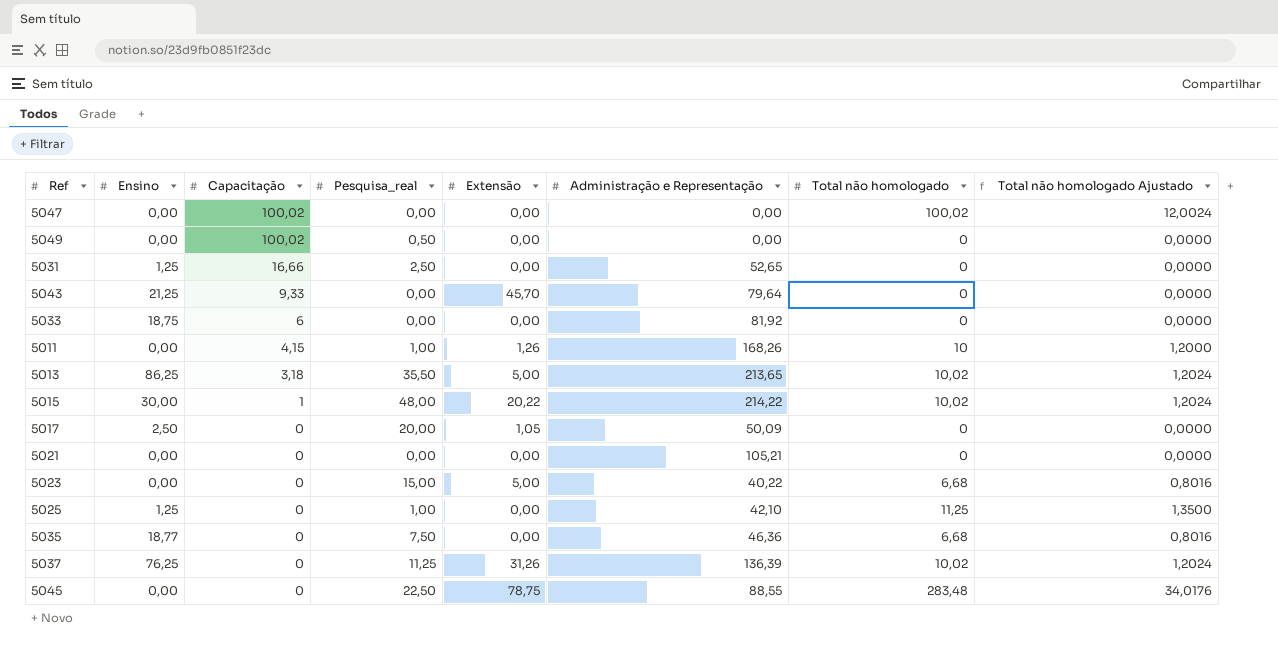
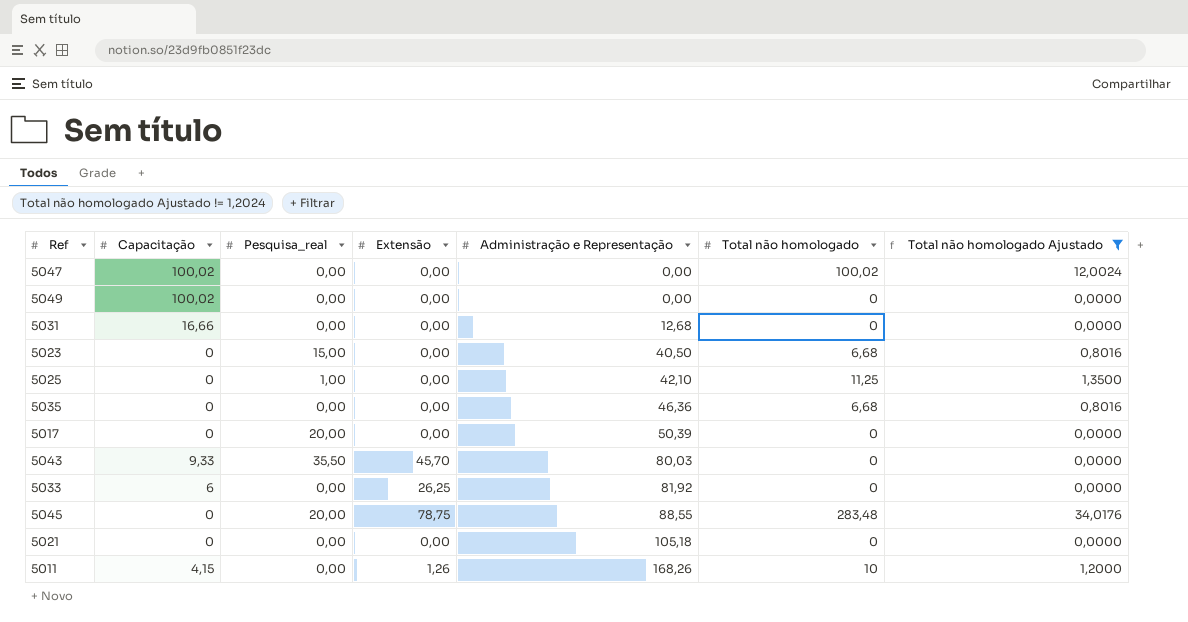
filter: none -> Total não homologado Ajustado != 1,2024
row order: Capacitação descending -> Administração e Representação ascending
column Ensino | position: 2 -> none
5049 | Pesquisa_real: 0,50 -> 0,00
5031 | Pesquisa_real: 2,50 -> 0,00
5031 | Administração e Representação: 52,65 -> 12,68
5023 | Extensão: 5,00 -> 0,00
5023 | Administração e Representação: 40,22 -> 40,50
5035 | Pesquisa_real: 7,50 -> 0,00
5017 | Extensão: 1,05 -> 0,00
5017 | Administração e Representação: 50,09 -> 50,39
5043 | Pesquisa_real: 0,00 -> 35,50
5043 | Administração e Representação: 79,64 -> 80,03
5033 | Extensão: 0,00 -> 26,25
5045 | Pesquisa_real: 22,50 -> 20,00
5021 | Administração e Representação: 105,21 -> 105,18
5011 | Pesquisa_real: 1,00 -> 0,00

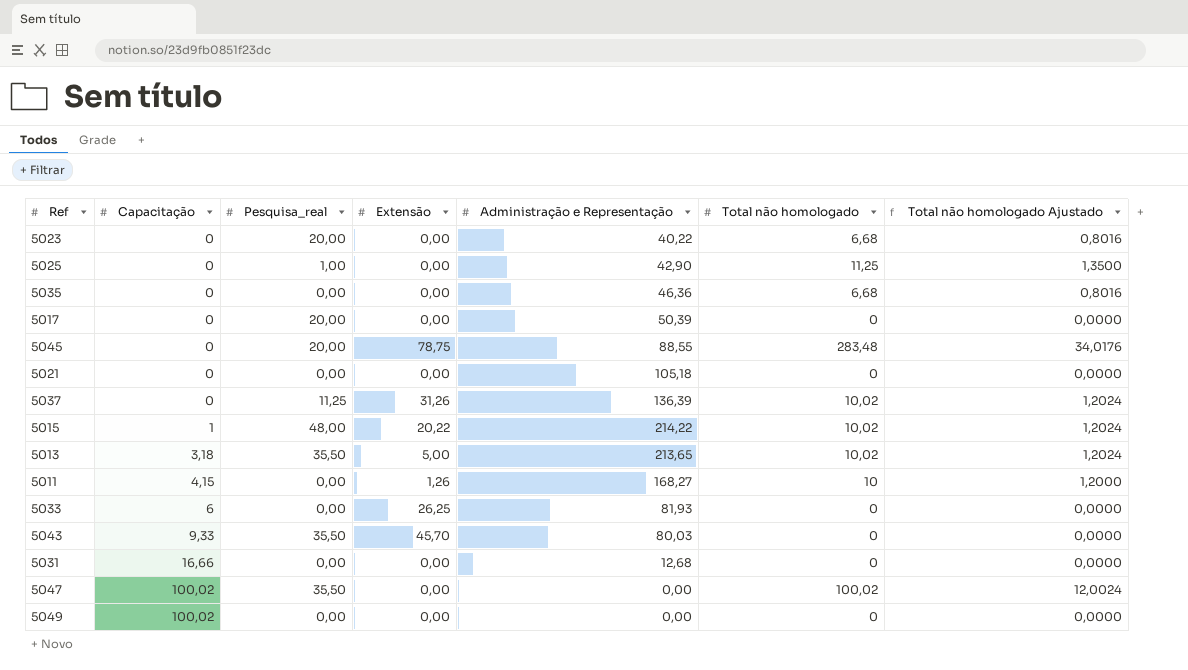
filter: Total não homologado Ajustado != 1,2024 -> none
row order: Administração e Representação ascending -> Capacitação ascending
5023 | Pesquisa_real: 15,00 -> 20,00
5023 | Administração e Representação: 40,50 -> 40,22
5025 | Administração e Representação: 42,10 -> 42,90
5011 | Administração e Representação: 168,26 -> 168,27
5033 | Administração e Representação: 81,92 -> 81,93
5047 | Pesquisa_real: 0,00 -> 35,50

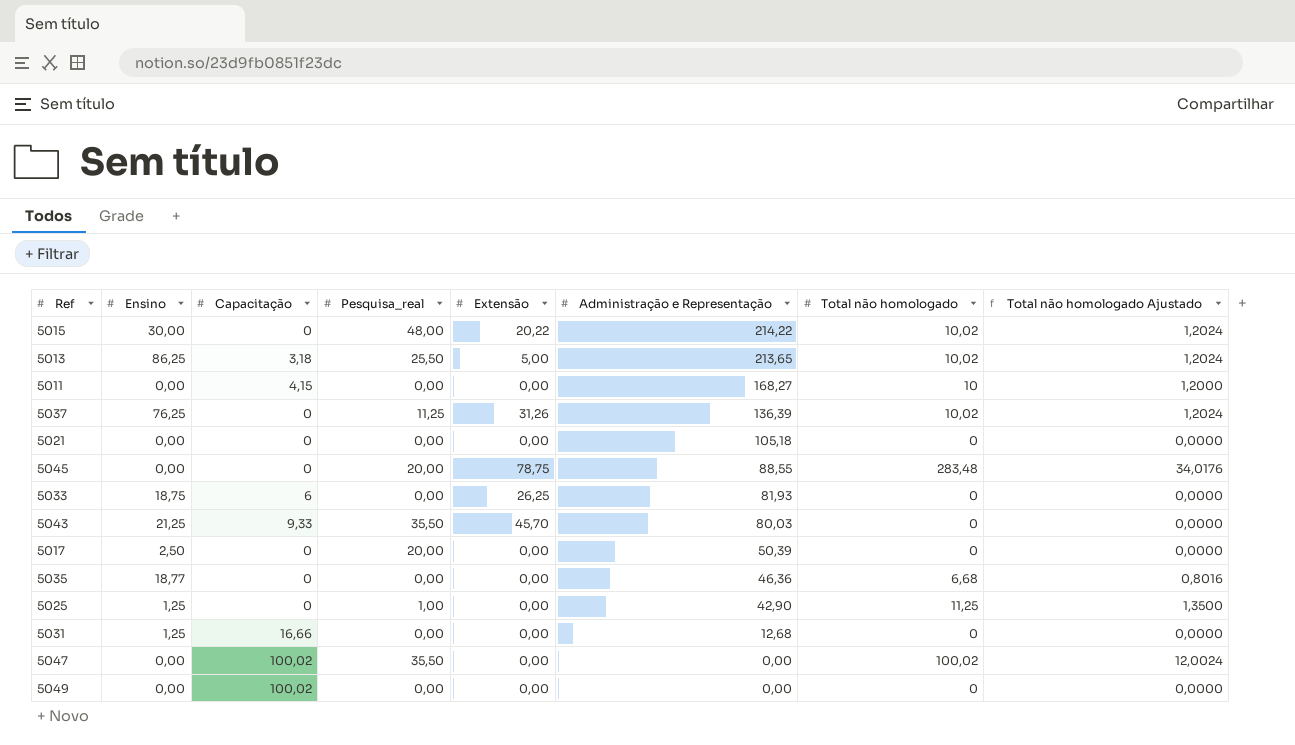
row order: Capacitação ascending -> Administração e Representação descending
column Ensino | position: none -> 2
row 5023: 0 | 20,00 | 0,00 | 40,22 | 6,68 | 0,8016 -> none
5015 | Capacitação: 1 -> 0
5013 | Pesquisa_real: 35,50 -> 25,50
5011 | Extensão: 1,26 -> 0,00

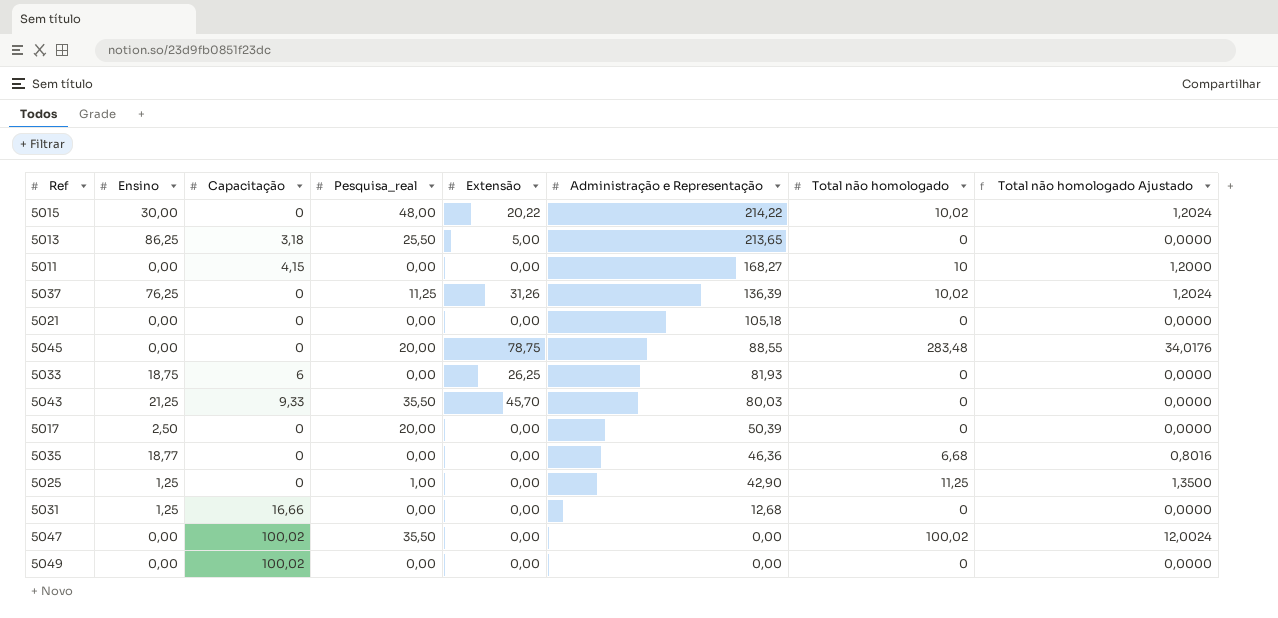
5013 | Total não homologado: 10,02 -> 0
5013 | Total não homologado Ajustado: 1,2024 -> 0,0000

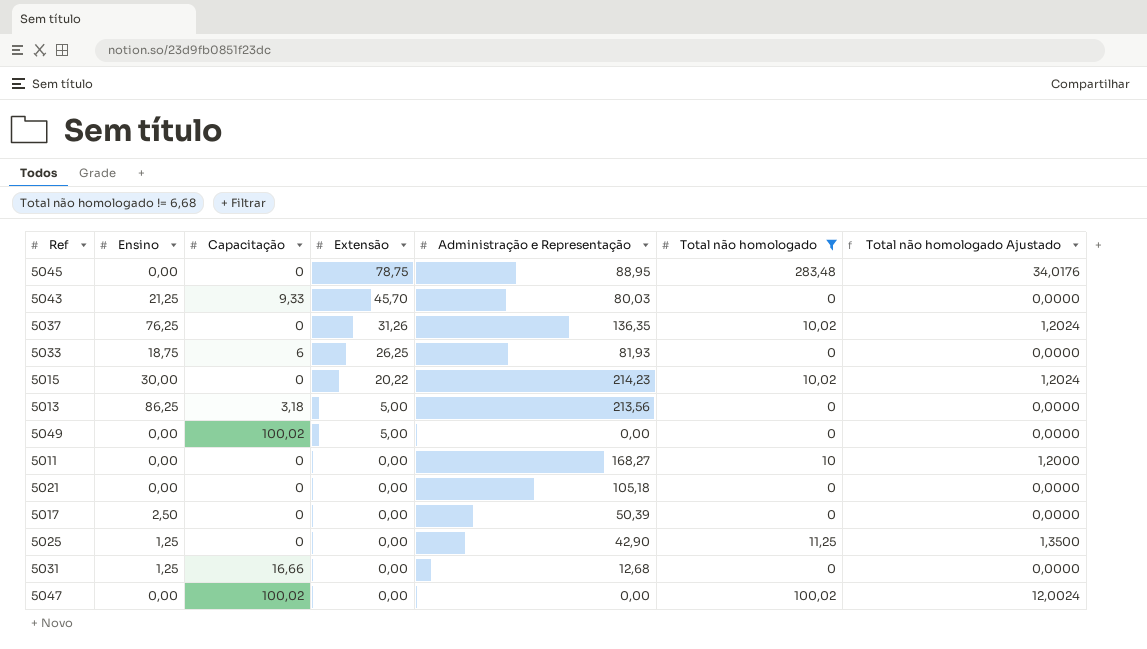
filter: none -> Total não homologado != 6,68
row order: Administração e Representação descending -> Extensão descending
column Pesquisa_real | position: 4 -> none
5045 | Administração e Representação: 88,55 -> 88,95
5037 | Administração e Representação: 136,39 -> 136,35
5015 | Administração e Representação: 214,22 -> 214,23
5013 | Administração e Representação: 213,65 -> 213,56
5049 | Extensão: 0,00 -> 5,00
5011 | Capacitação: 4,15 -> 0

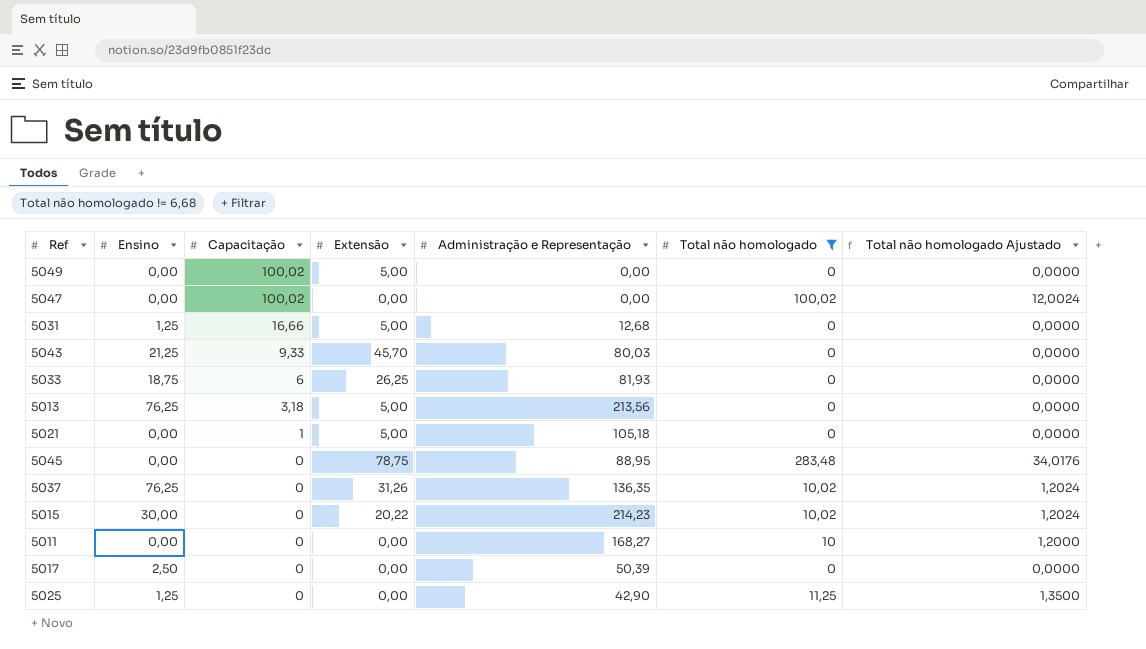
row order: Extensão descending -> Capacitação descending
5031 | Extensão: 0,00 -> 5,00
5013 | Ensino: 86,25 -> 76,25
5021 | Capacitação: 0 -> 1
5021 | Extensão: 0,00 -> 5,00

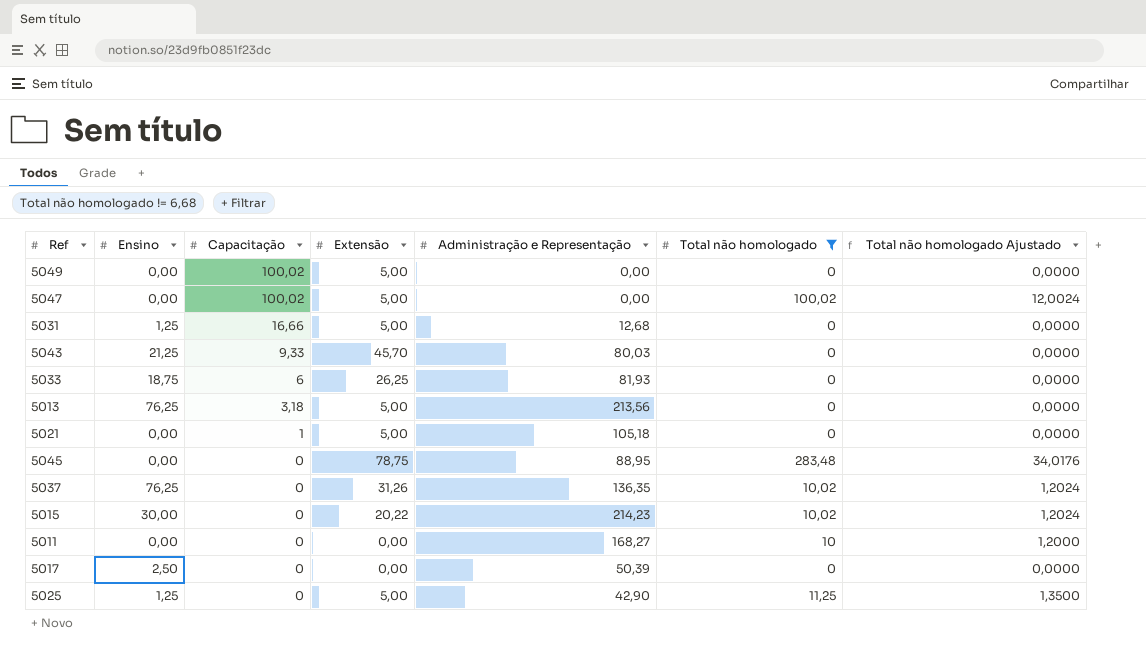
5047 | Extensão: 0,00 -> 5,00
5025 | Extensão: 0,00 -> 5,00

